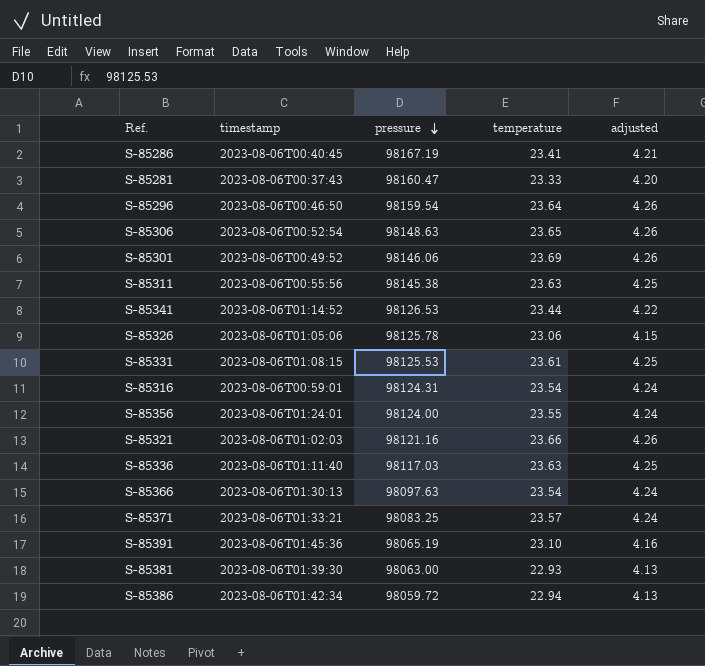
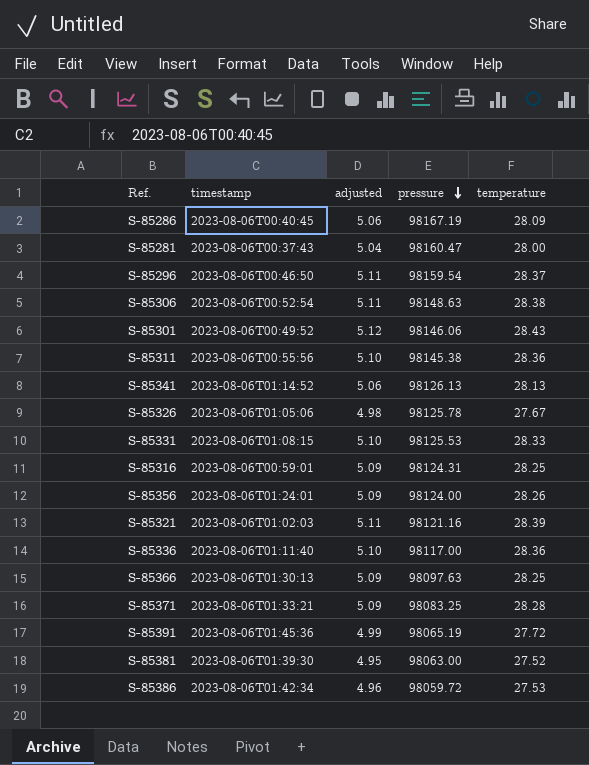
column adjusted | position: 5 -> 3
S-85286 | adjusted: 4.21 -> 5.06
S-85286 | temperature: 23.41 -> 28.09
S-85281 | adjusted: 4.20 -> 5.04
S-85281 | temperature: 23.33 -> 28.00
S-85296 | adjusted: 4.26 -> 5.11
S-85296 | temperature: 23.64 -> 28.37
S-85306 | adjusted: 4.26 -> 5.11
S-85306 | temperature: 23.65 -> 28.38
S-85301 | adjusted: 4.26 -> 5.12
S-85301 | temperature: 23.69 -> 28.43
S-85311 | adjusted: 4.25 -> 5.10
S-85311 | temperature: 23.63 -> 28.36
S-85341 | adjusted: 4.22 -> 5.06
S-85341 | pressure: 98126.53 -> 98126.13
S-85341 | temperature: 23.44 -> 28.13
S-85326 | adjusted: 4.15 -> 4.98
S-85326 | temperature: 23.06 -> 27.67
S-85331 | adjusted: 4.25 -> 5.10
S-85331 | temperature: 23.61 -> 28.33
S-85316 | adjusted: 4.24 -> 5.09
S-85316 | temperature: 23.54 -> 28.25
S-85356 | adjusted: 4.24 -> 5.09
S-85356 | temperature: 23.55 -> 28.26
S-85321 | adjusted: 4.26 -> 5.11
S-85321 | temperature: 23.66 -> 28.39
S-85336 | adjusted: 4.25 -> 5.10
S-85336 | pressure: 98117.03 -> 98117.00
S-85336 | temperature: 23.63 -> 28.36
S-85366 | adjusted: 4.24 -> 5.09
S-85366 | temperature: 23.54 -> 28.25
S-85371 | adjusted: 4.24 -> 5.09
S-85371 | temperature: 23.57 -> 28.28
S-85391 | adjusted: 4.16 -> 4.99
S-85391 | temperature: 23.10 -> 27.72
S-85381 | adjusted: 4.13 -> 4.95
S-85381 | temperature: 22.93 -> 27.52
S-85386 | adjusted: 4.13 -> 4.96
S-85386 | temperature: 22.94 -> 27.53

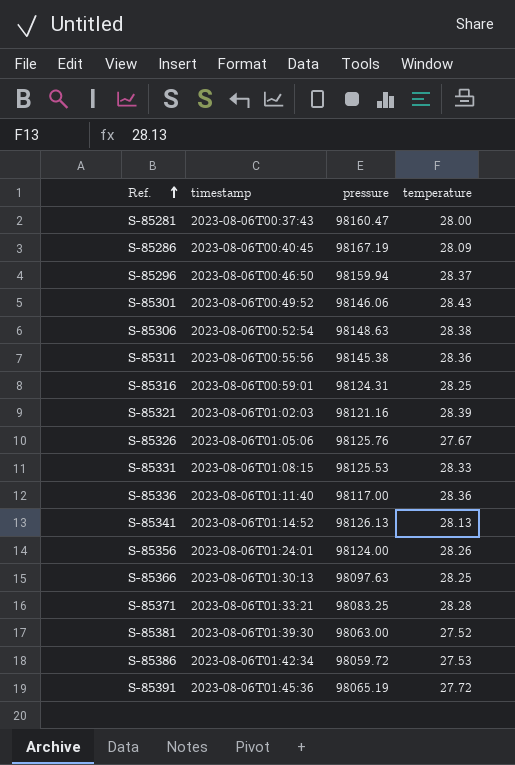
row order: pressure descending -> Ref. ascending
column adjusted | formula: [temperature] * 0.18 -> none
S-85296 | pressure: 98159.54 -> 98159.94
S-85326 | pressure: 98125.78 -> 98125.76

